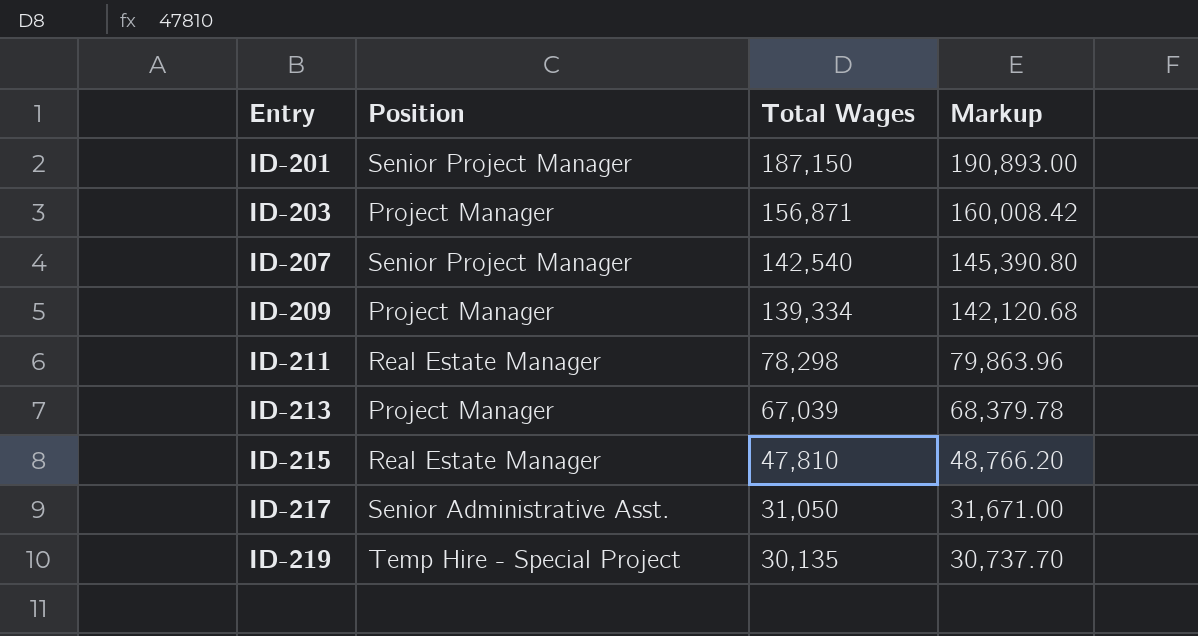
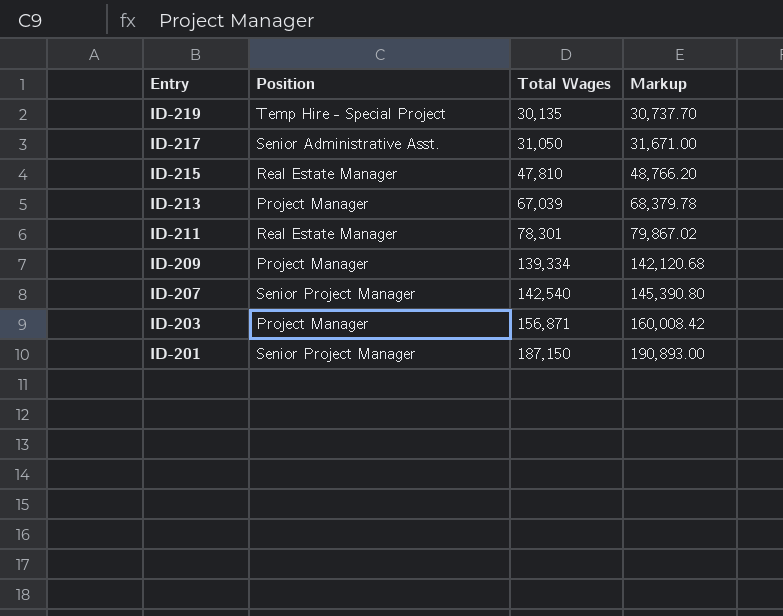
row order: Entry ascending -> Entry descending
ID-211 | Total Wages: 78,298 -> 78,301
ID-211 | Markup: 79,863.96 -> 79,867.02

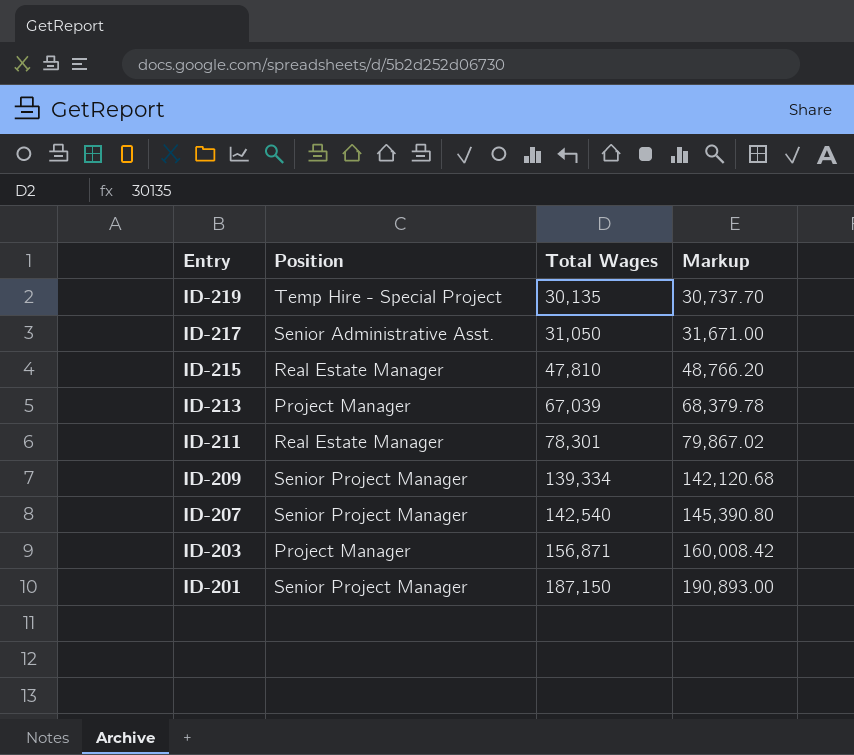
ID-209 | Position: Project Manager -> Senior Project Manager

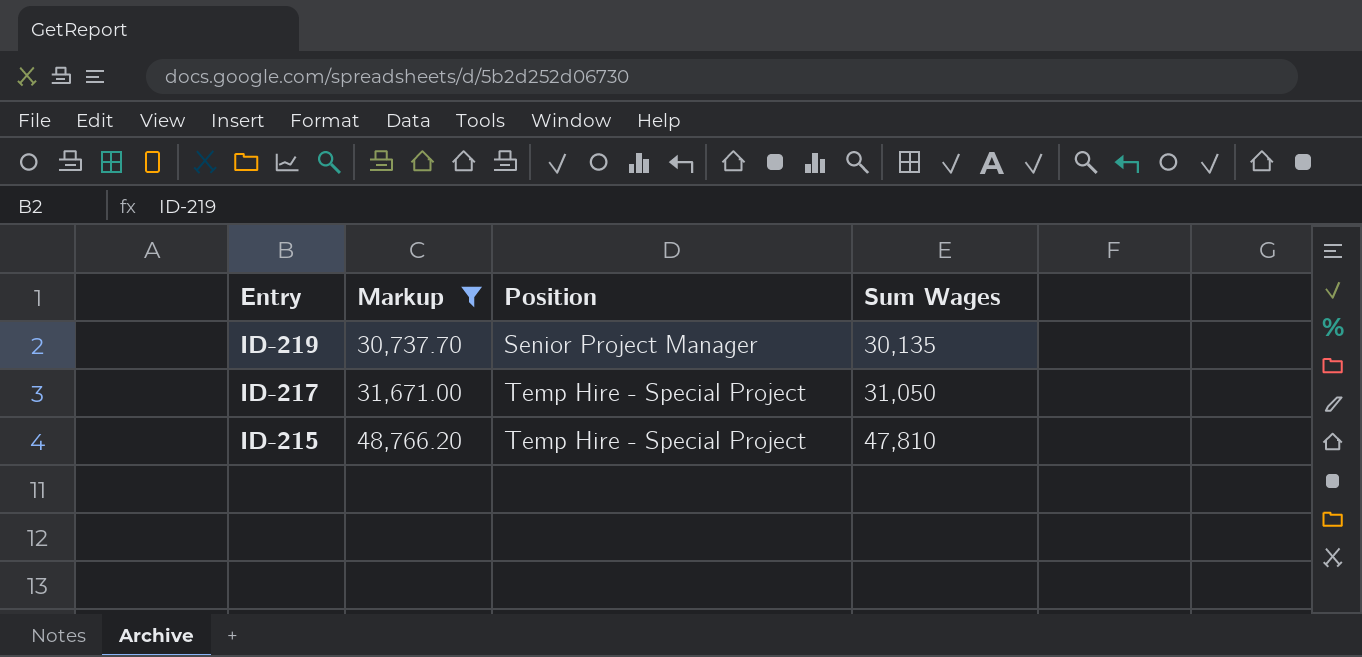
filter: none -> Markup <= 48,766.20
column Markup | position: 4 -> 2
column name: Total Wages -> Sum Wages
ID-219 | Position: Temp Hire - Special Project -> Senior Project Manager
ID-217 | Position: Senior Administrative Asst. -> Temp Hire - Special Project
ID-215 | Position: Real Estate Manager -> Temp Hire - Special Project

